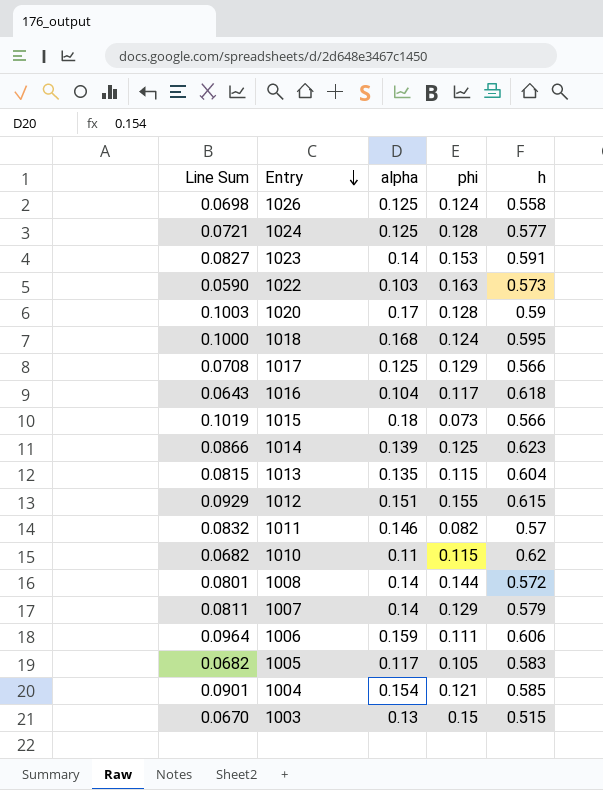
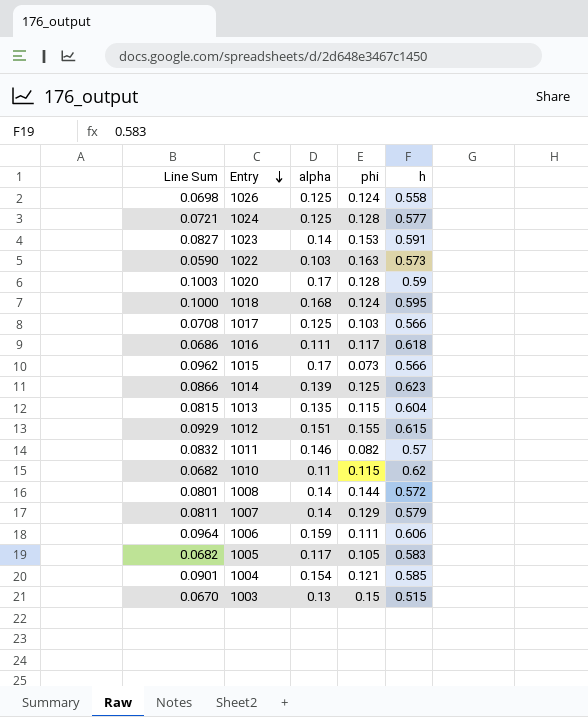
1017 | phi: 0.129 -> 0.103
1016 | Line Sum: 0.0643 -> 0.0686
1016 | alpha: 0.104 -> 0.111
1015 | Line Sum: 0.1019 -> 0.0962
1015 | alpha: 0.18 -> 0.17

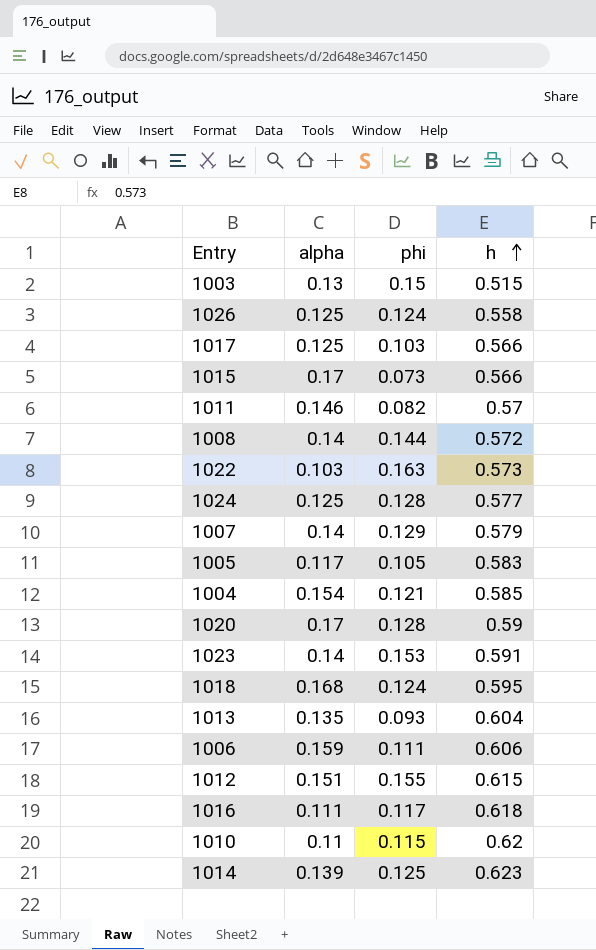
row order: Entry descending -> h ascending
column Line Sum | formula: [alpha] * [h] -> none
1013 | phi: 0.115 -> 0.093

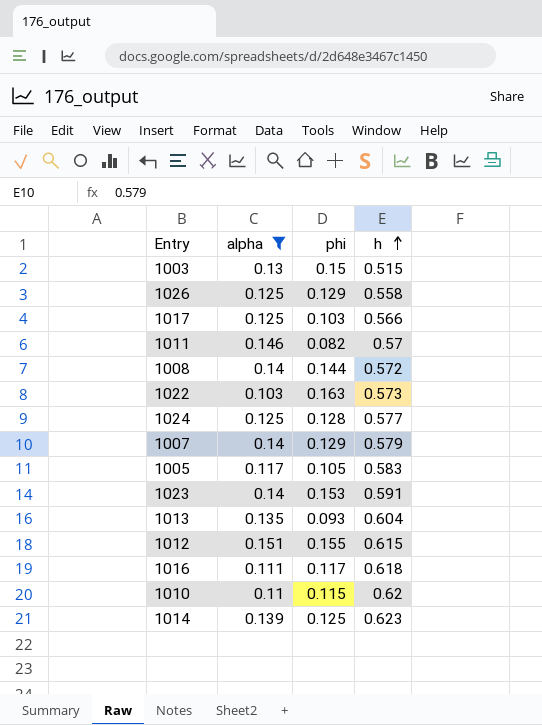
filter: none -> alpha <= 0.151
1026 | phi: 0.124 -> 0.129

